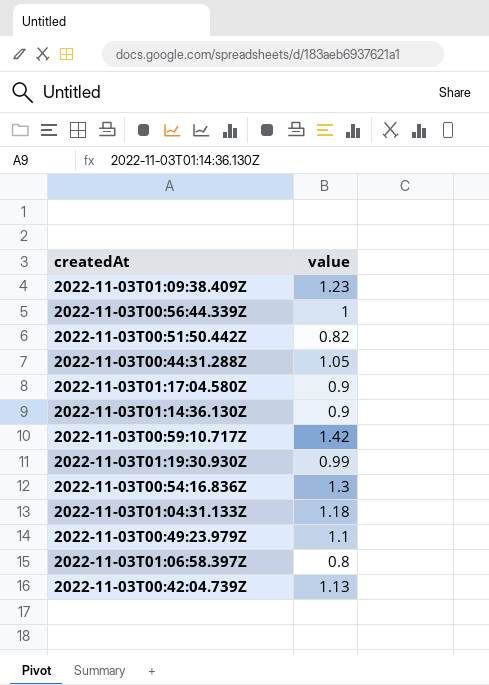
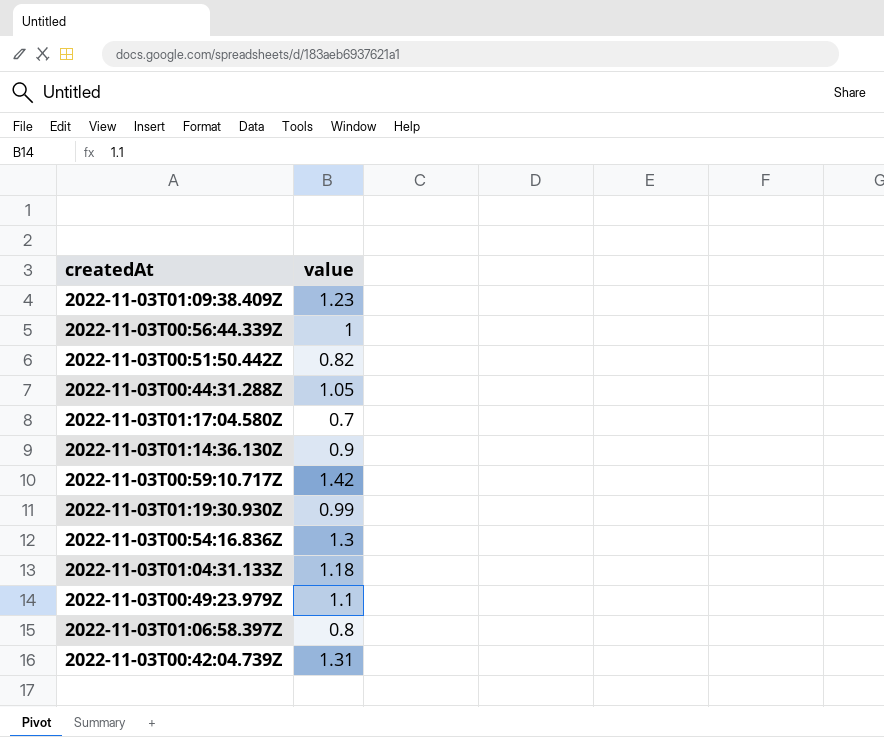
2022-11-03T01:17:04.580Z | value: 0.9 -> 0.7
2022-11-03T00:42:04.739Z | value: 1.13 -> 1.31

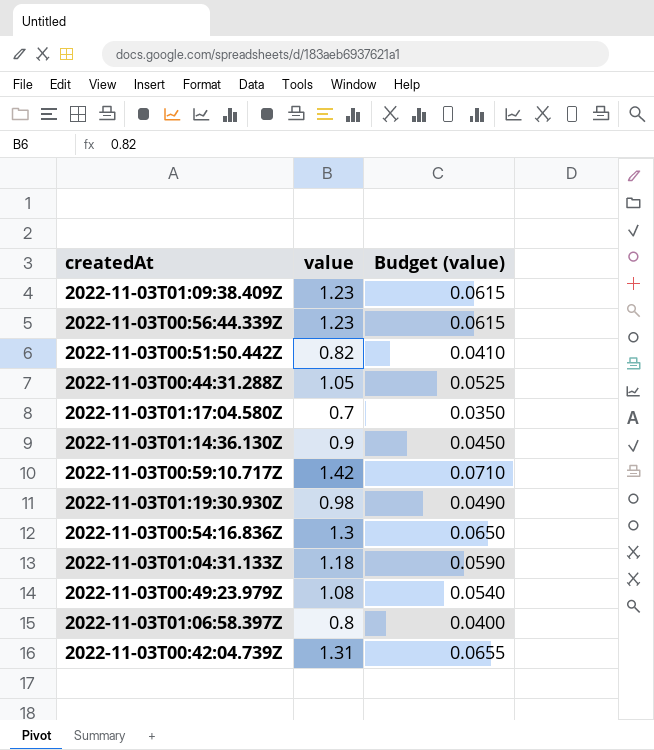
column Budget (value) | formula: none -> [value] * 0.05
2022-11-03T00:56:44.339Z | value: 1 -> 1.23
2022-11-03T01:19:30.930Z | value: 0.99 -> 0.98
2022-11-03T00:49:23.979Z | value: 1.1 -> 1.08

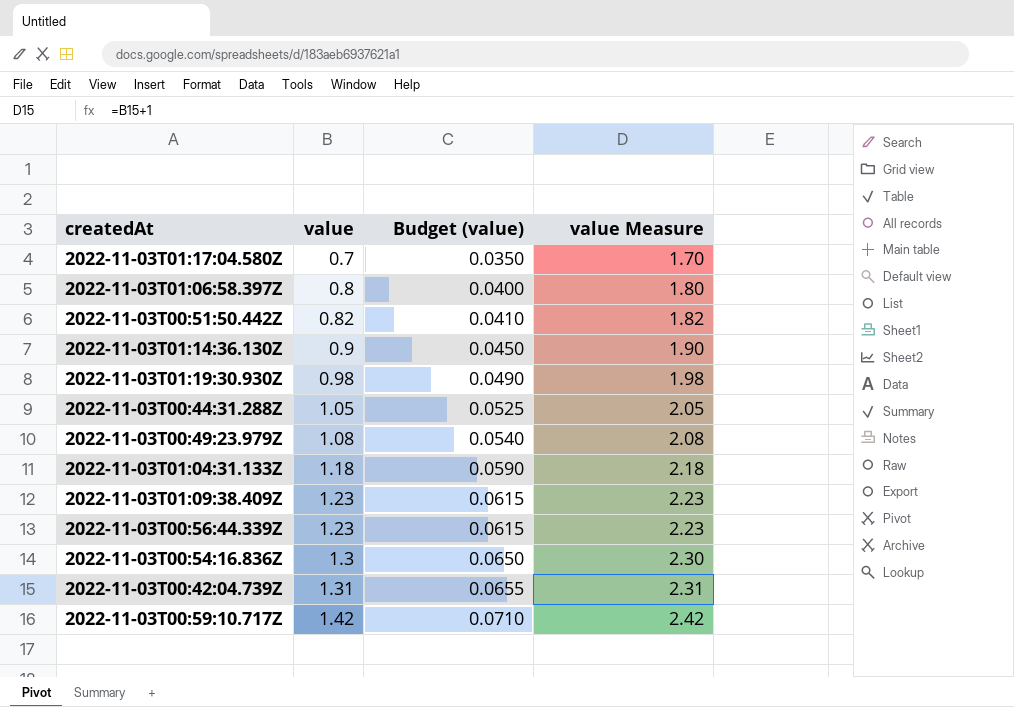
row order: none -> value ascending
column value Measure | formula: none -> [value] + 1

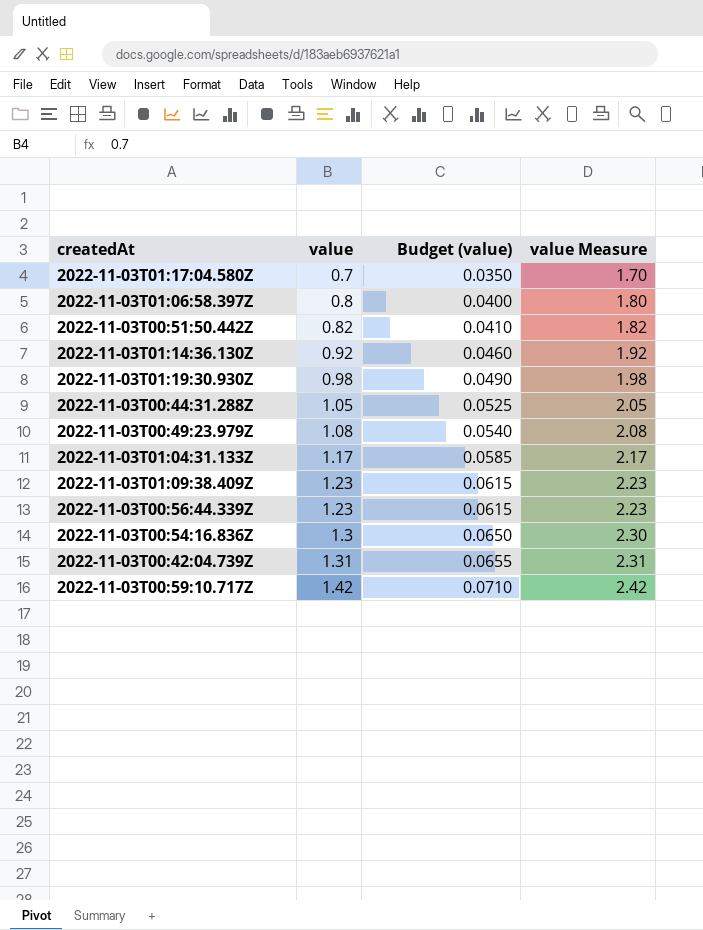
2022-11-03T01:14:36.130Z | value: 0.9 -> 0.92
2022-11-03T01:14:36.130Z | Budget (value): 0.0450 -> 0.0460
2022-11-03T01:14:36.130Z | value Measure: 1.90 -> 1.92
2022-11-03T01:04:31.133Z | value: 1.18 -> 1.17
2022-11-03T01:04:31.133Z | Budget (value): 0.0590 -> 0.0585
2022-11-03T01:04:31.133Z | value Measure: 2.18 -> 2.17

